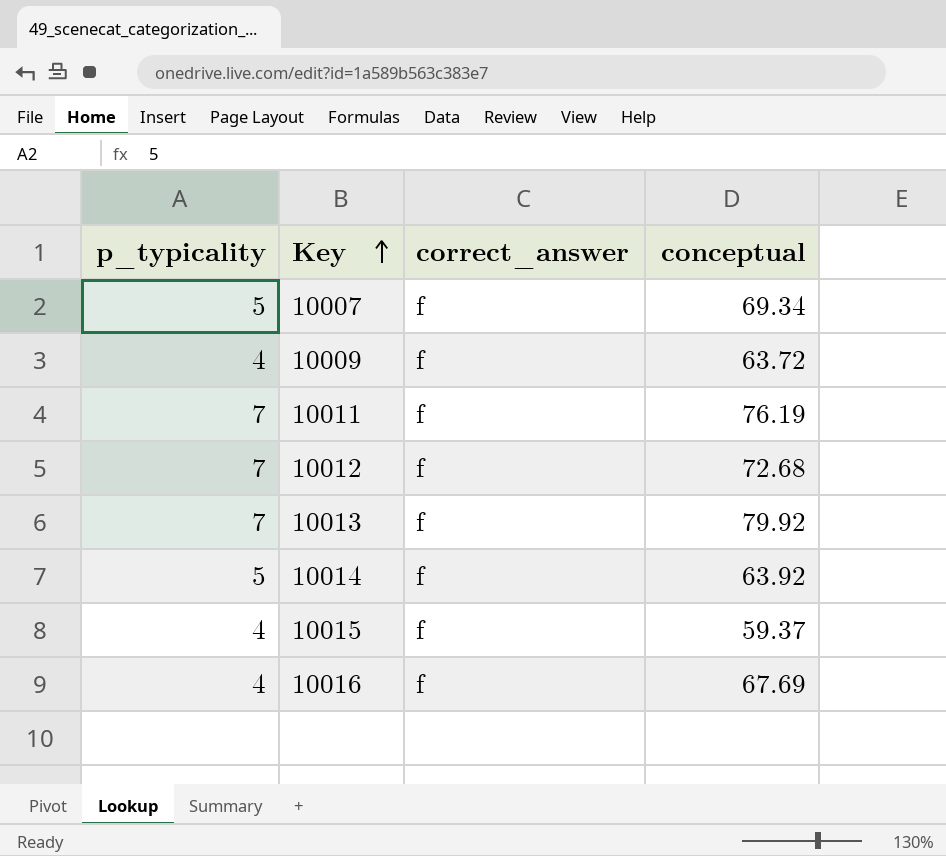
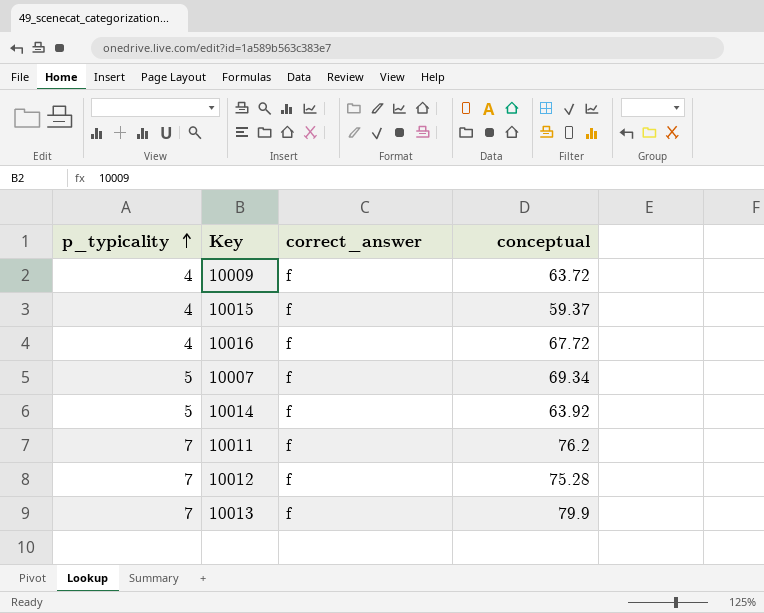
row order: Key ascending -> p_typicality ascending
10016 | conceptual: 67.69 -> 67.72
10011 | conceptual: 76.19 -> 76.2
10012 | conceptual: 72.68 -> 75.28
10013 | conceptual: 79.92 -> 79.9

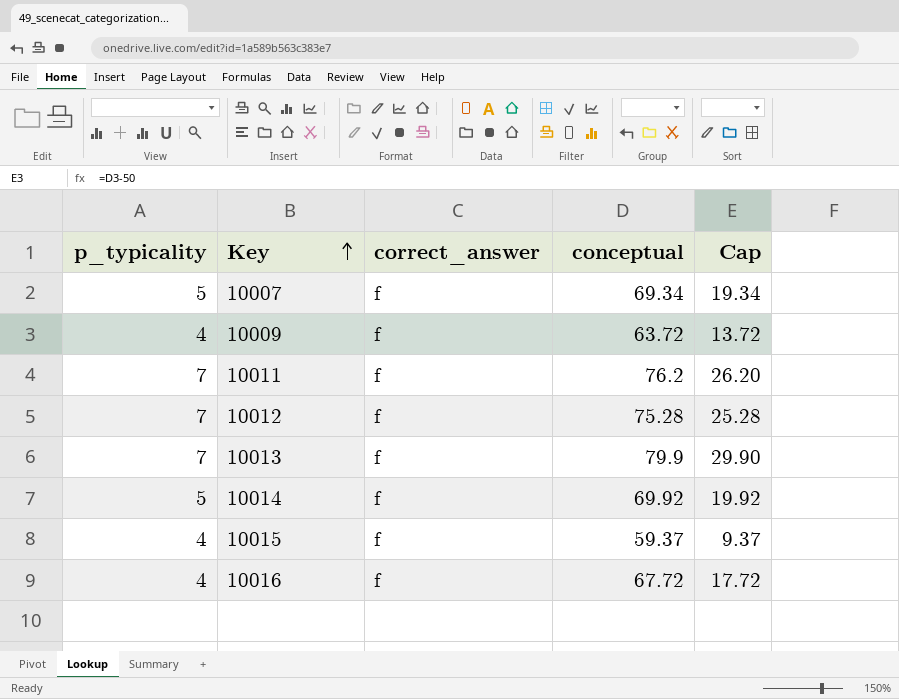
row order: p_typicality ascending -> Key ascending
column Cap | formula: none -> [conceptual] - 50
10014 | conceptual: 63.92 -> 69.92

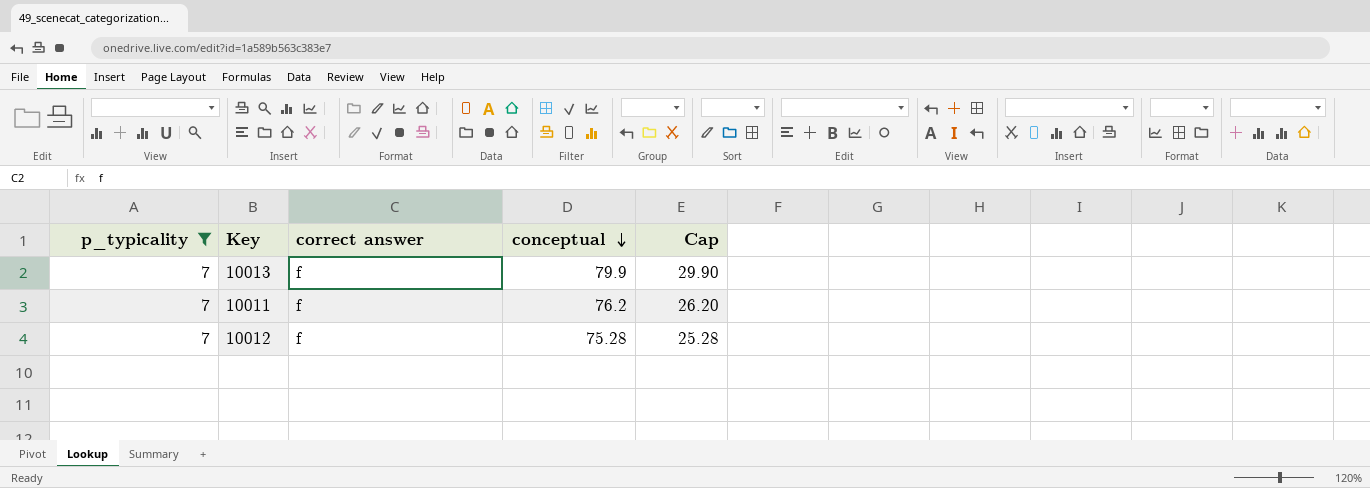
filter: none -> p_typicality = 7
row order: Key ascending -> conceptual descending
column name: correct_answer -> correct answer

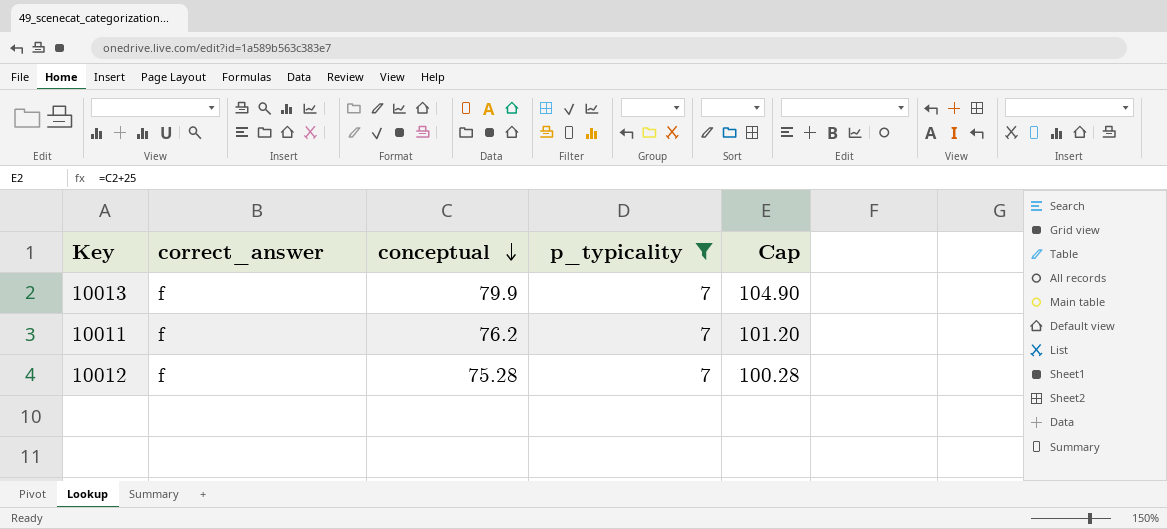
column name: correct answer -> correct_answer
column p_typicality | position: 1 -> 4
column Cap | formula: [conceptual] - 50 -> [conceptual] + 25

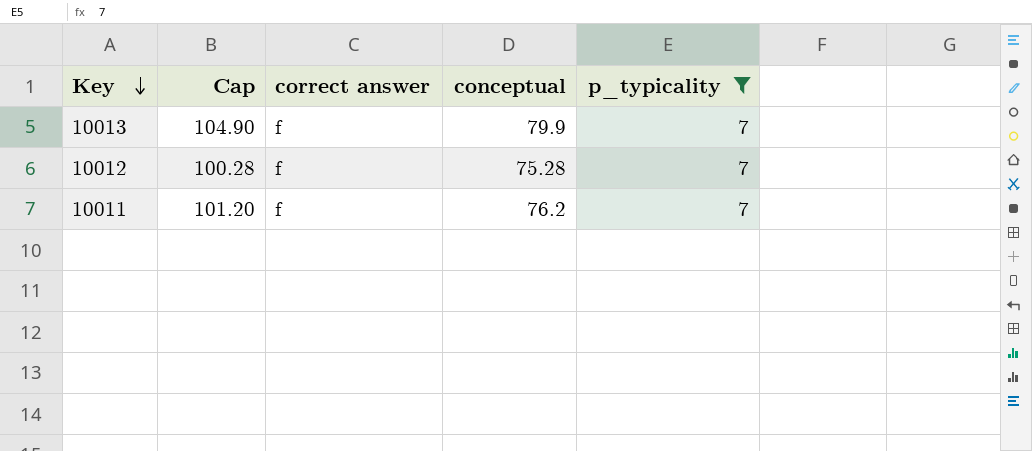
row order: conceptual descending -> Key descending
column Cap | position: 5 -> 2
column name: correct_answer -> correct answer

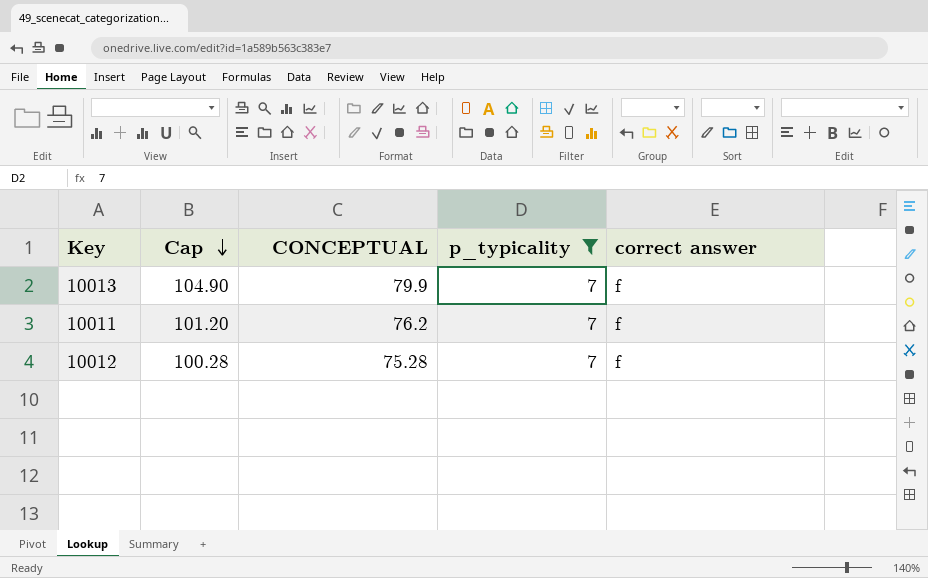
row order: Key descending -> Cap descending
column name: conceptual -> CONCEPTUAL
column correct answer | position: 3 -> 5

